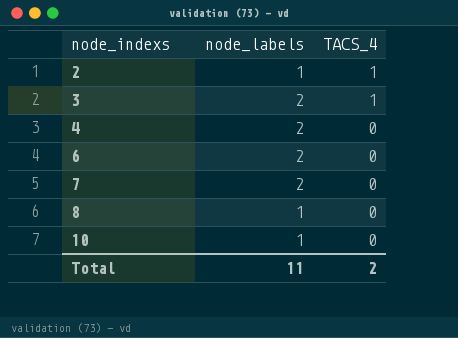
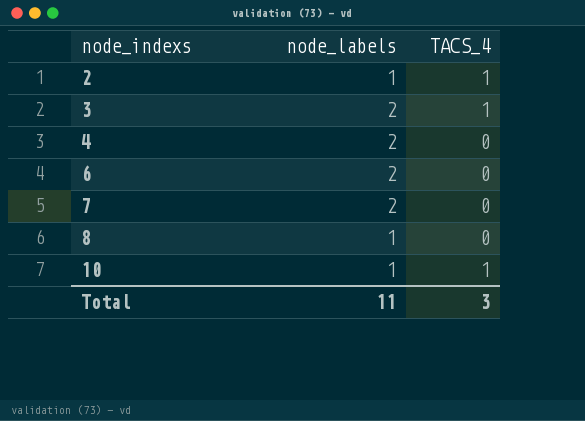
10 | TACS_4: 0 -> 1
Total | TACS_4: 2 -> 3

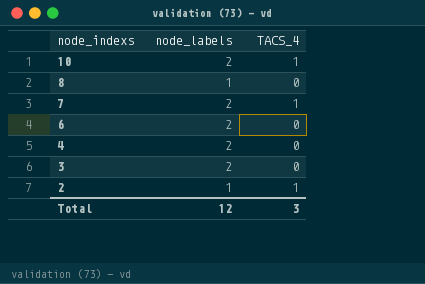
row order: node_indexs ascending -> node_indexs descending
10 | node_labels: 1 -> 2
7 | TACS_4: 0 -> 1
3 | TACS_4: 1 -> 0
Total | node_labels: 11 -> 12

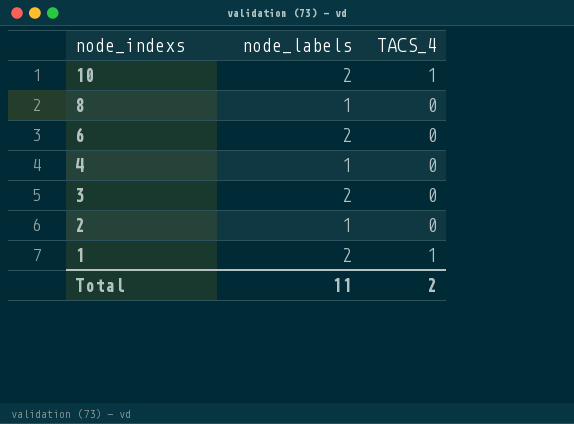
row 7: 2 | 1 -> none
4 | node_labels: 2 -> 1
2 | TACS_4: 1 -> 0
row 1: none -> 2 | 1
Total | node_labels: 12 -> 11
Total | TACS_4: 3 -> 2

